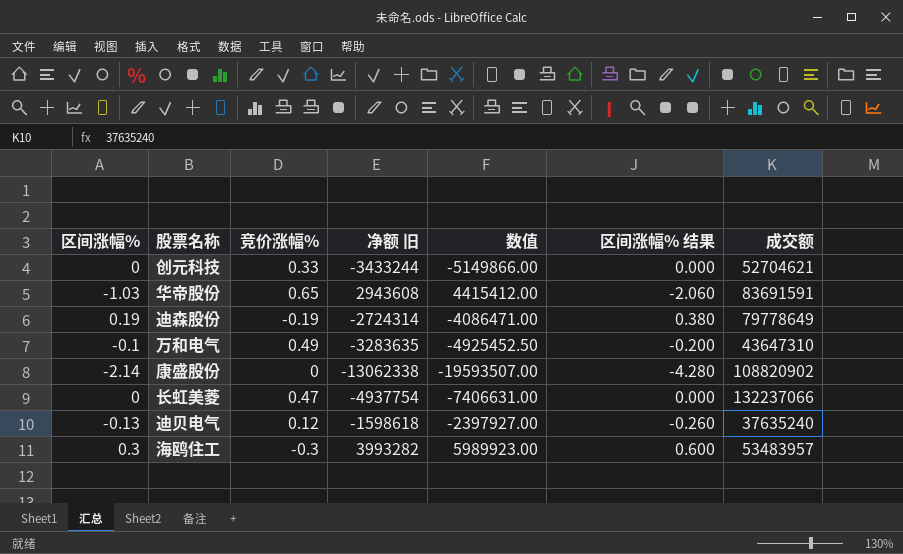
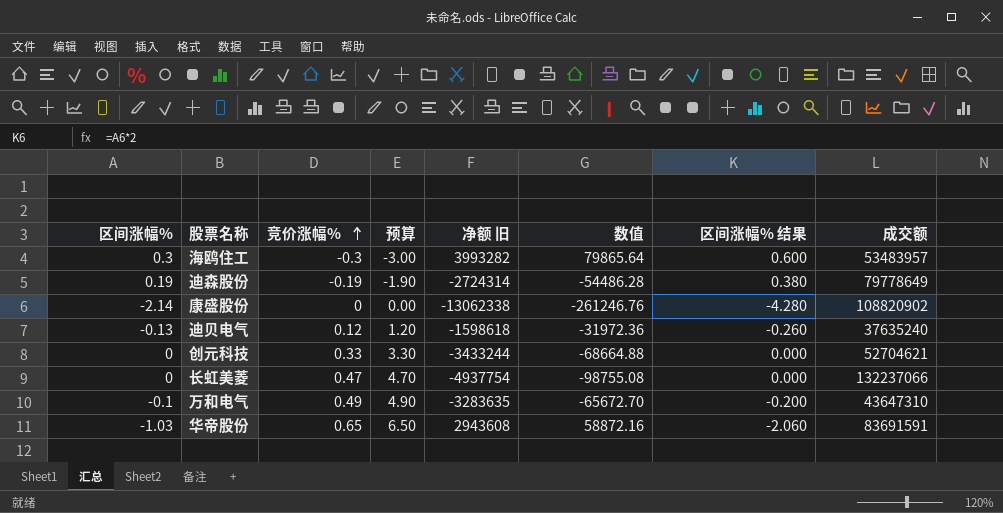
row order: none -> 竞价涨幅% ascending
column 预算 | formula: none -> [竞价涨幅%] * 10
column 数值 | formula: [净额 旧] * 1.5 -> [净额 旧] * 0.02

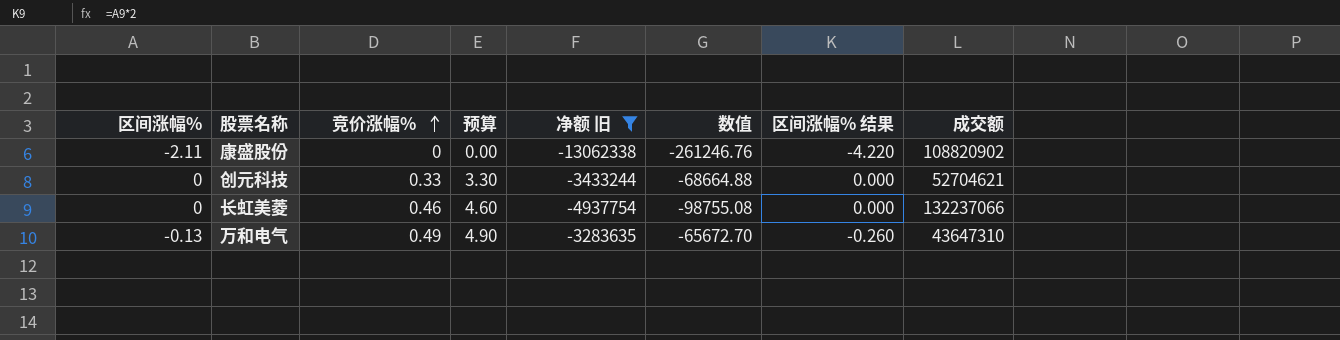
filter: none -> 净额 旧 <= -3283635
康盛股份 | 区间涨幅%: -2.14 -> -2.11
康盛股份 | 区间涨幅% 结果: -4.280 -> -4.220
长虹美菱 | 竞价涨幅%: 0.47 -> 0.46
长虹美菱 | 预算: 4.70 -> 4.60
万和电气 | 区间涨幅%: -0.1 -> -0.13
万和电气 | 区间涨幅% 结果: -0.200 -> -0.260

